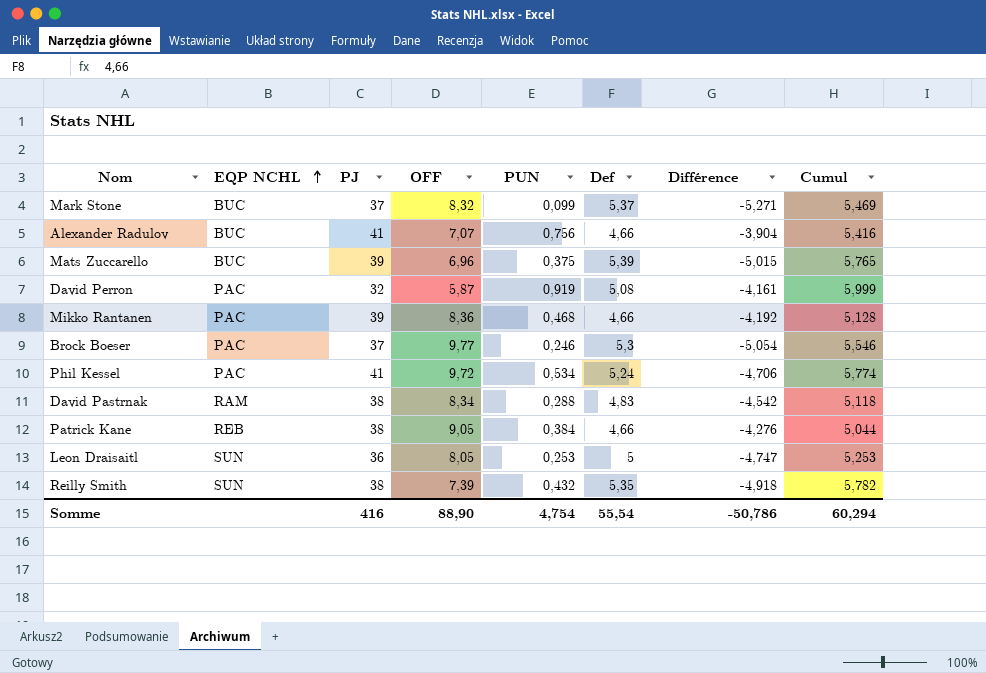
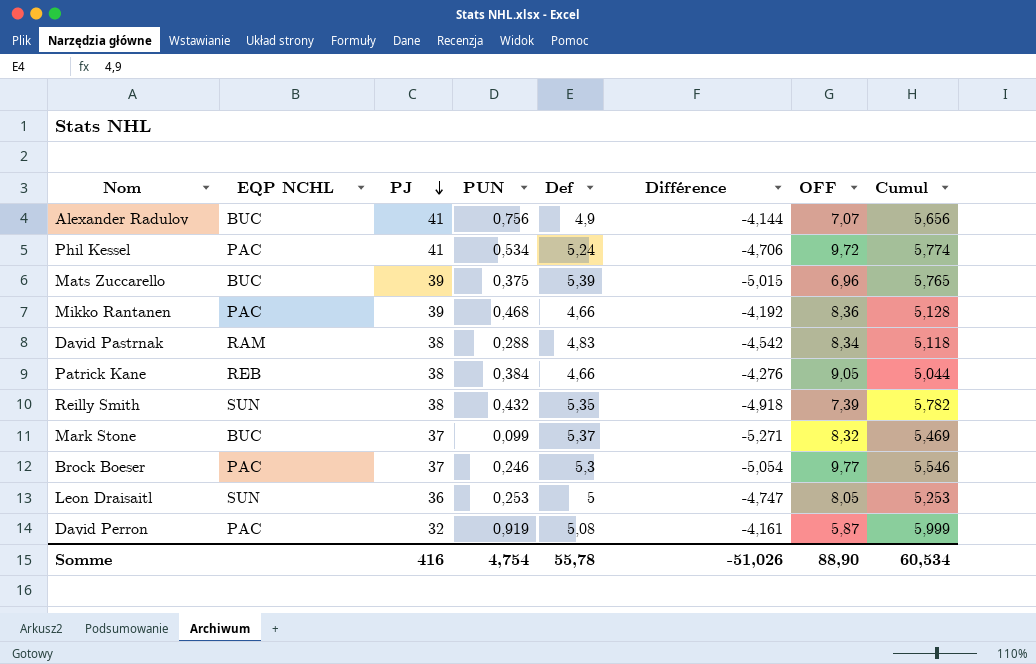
row order: EQP NCHL ascending -> PJ descending
column OFF | position: 4 -> 7
Alexander Radulov | Def: 4,66 -> 4,9
Alexander Radulov | Différence: -3,904 -> -4,144
Alexander Radulov | Cumul: 5,416 -> 5,656
Somme | Def: 55,54 -> 55,78
Somme | Différence: -50,786 -> -51,026
Somme | Cumul: 60,294 -> 60,534

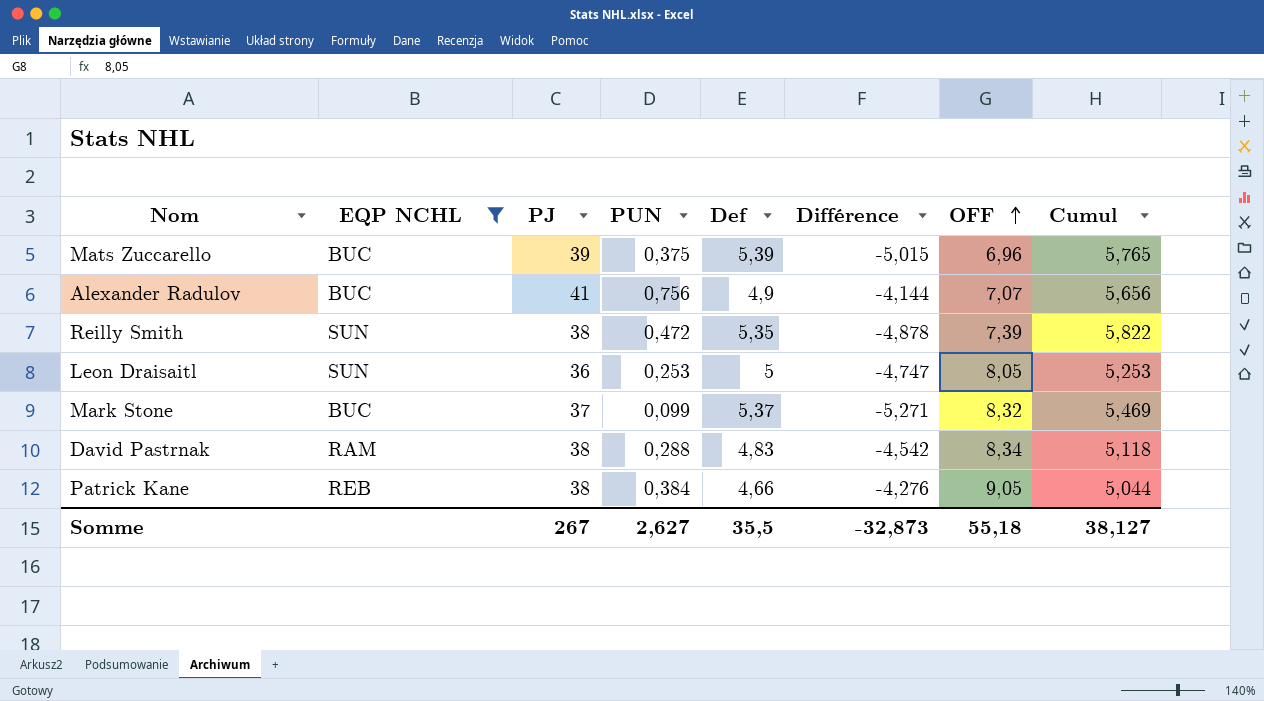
filter: none -> EQP NCHL != PAC
row order: PJ descending -> OFF ascending
Reilly Smith | PUN: 0,432 -> 0,472
Reilly Smith | Différence: -4,918 -> -4,878
Reilly Smith | Cumul: 5,782 -> 5,822
Somme | PJ: 416 -> 267
Somme | PUN: 4,754 -> 2,627
Somme | Def: 55,78 -> 35,5
Somme | Différence: -51,026 -> -32,873
Somme | OFF: 88,90 -> 55,18
Somme | Cumul: 60,534 -> 38,127

